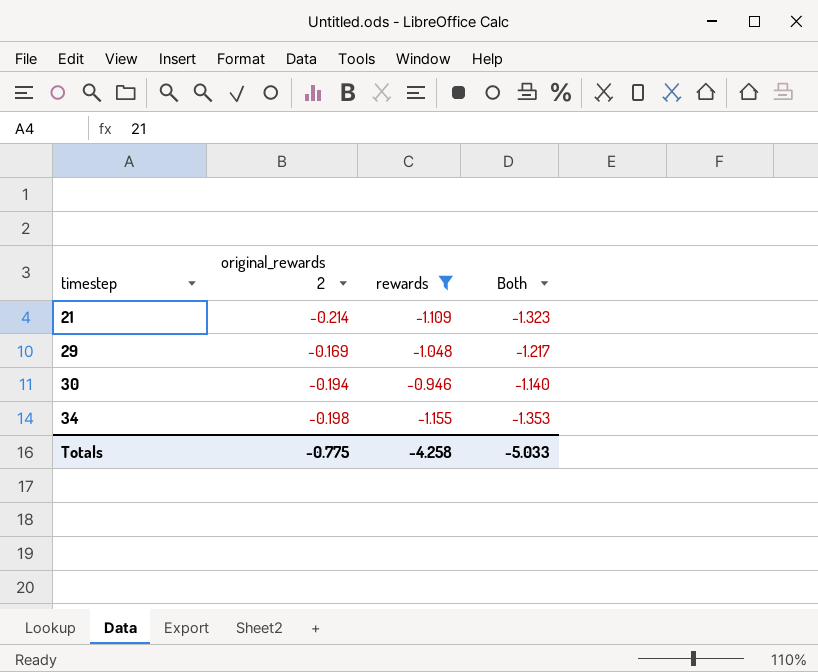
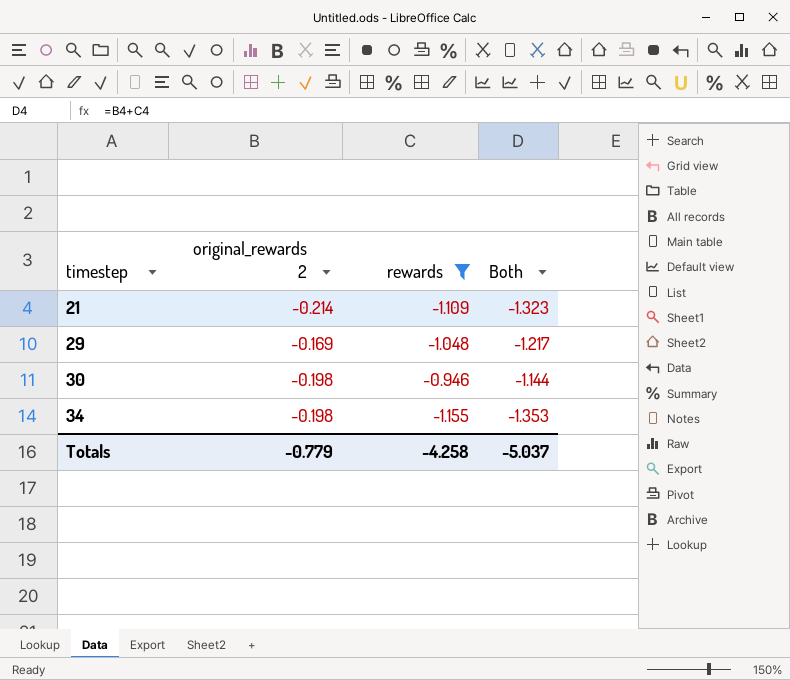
30 | original_rewards 2: -0.194 -> -0.198
30 | Both: -1.140 -> -1.144
Totals | original_rewards 2: -0.775 -> -0.779
Totals | Both: -5.033 -> -5.037

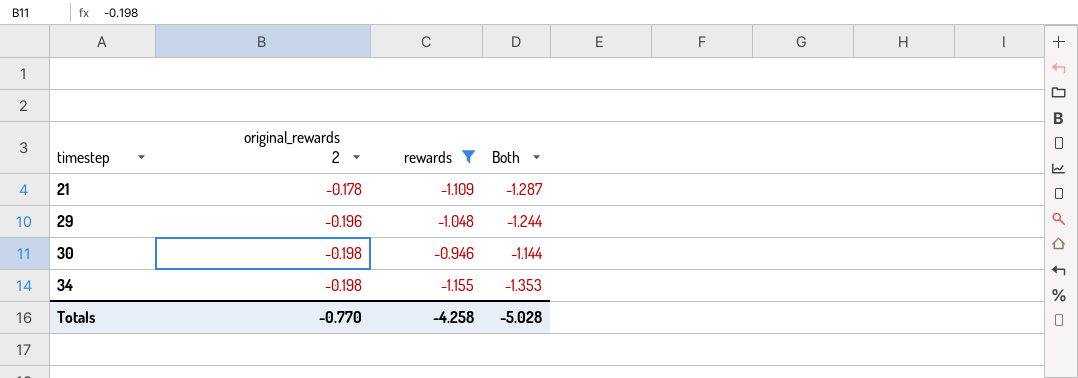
21 | original_rewards 2: -0.214 -> -0.178
21 | Both: -1.323 -> -1.287
29 | original_rewards 2: -0.169 -> -0.196
29 | Both: -1.217 -> -1.244
Totals | original_rewards 2: -0.779 -> -0.770
Totals | Both: -5.037 -> -5.028

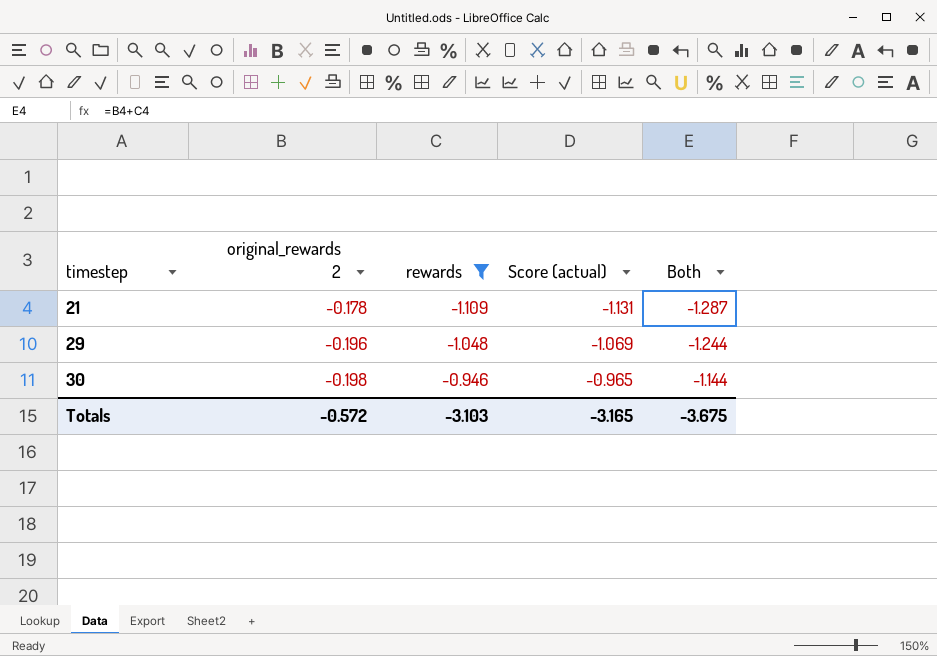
column Score (actual) | formula: none -> [rewards] * 1.02
row 34: -0.198 | -1.155 | -1.353 -> none
Totals | original_rewards 2: -0.770 -> -0.572
Totals | rewards: -4.258 -> -3.103
Totals | Both: -5.028 -> -3.675

